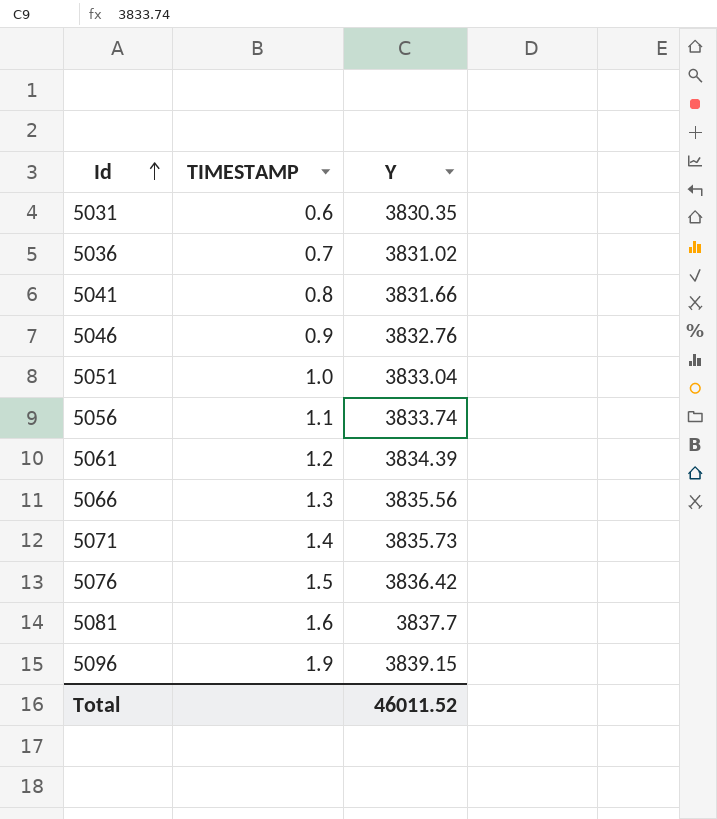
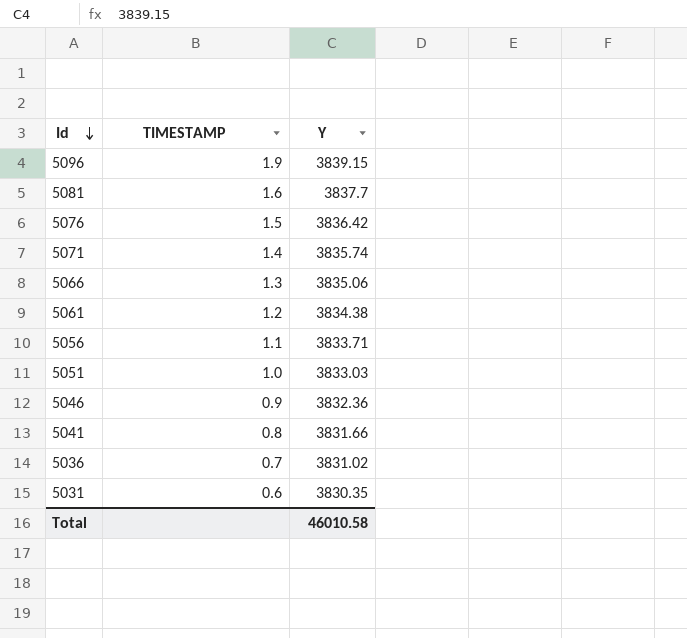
row order: Id ascending -> Id descending
5071 | Y: 3835.73 -> 3835.74
5066 | Y: 3835.56 -> 3835.06
5061 | Y: 3834.39 -> 3834.38
5056 | Y: 3833.74 -> 3833.71
5051 | Y: 3833.04 -> 3833.03
5046 | Y: 3832.76 -> 3832.36
Total | Y: 46011.52 -> 46010.58

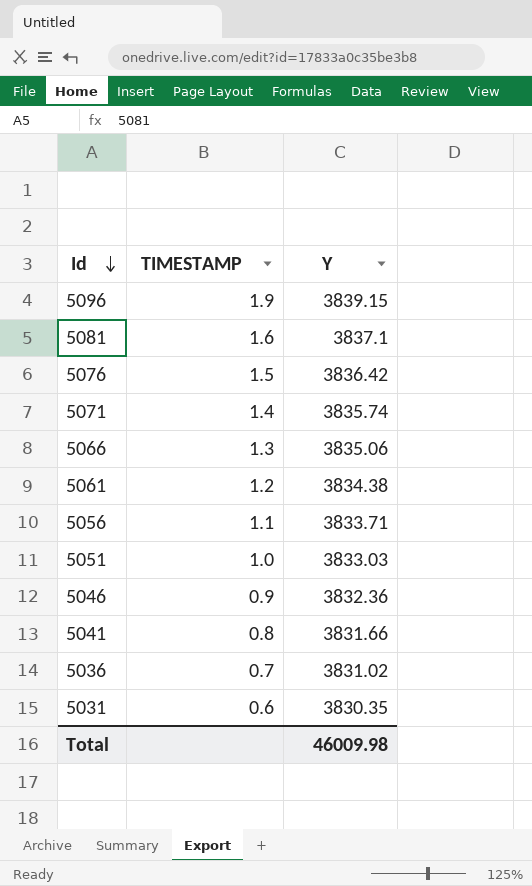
5081 | Y: 3837.7 -> 3837.1
Total | Y: 46010.58 -> 46009.98

